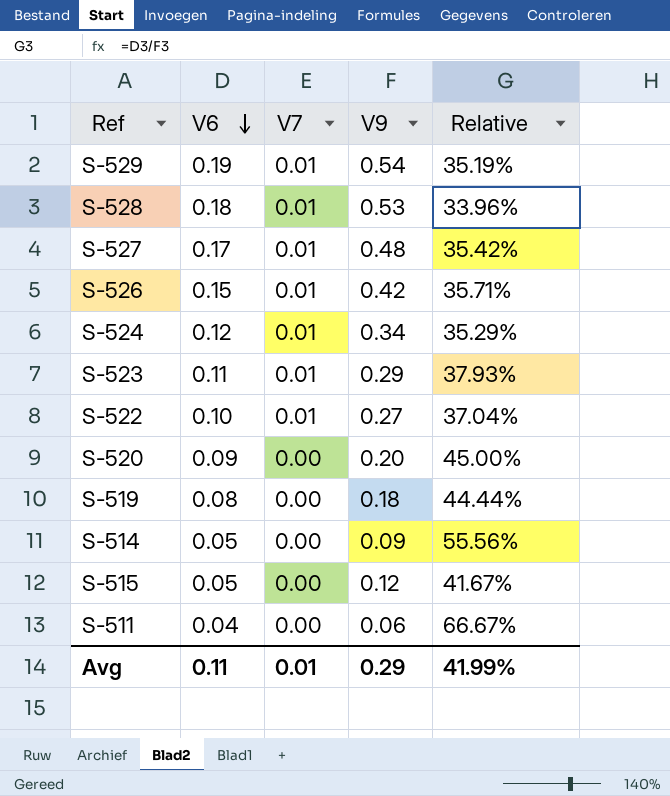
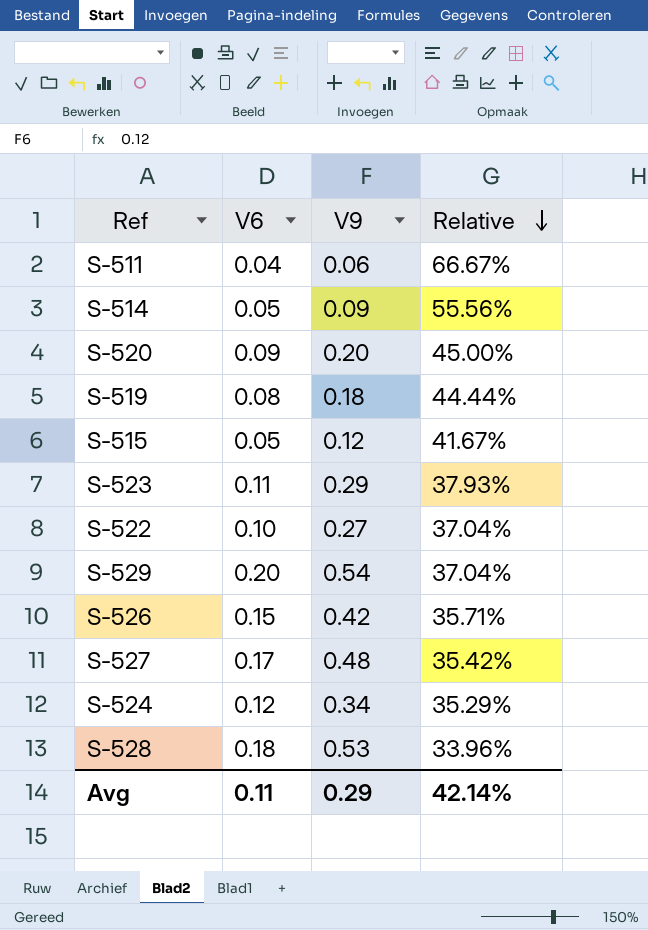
row order: V6 descending -> Relative descending
column V7 | position: 3 -> none
S-529 | V6: 0.19 -> 0.20
S-529 | Relative: 35.19% -> 37.04%
Avg | Relative: 41.99% -> 42.14%

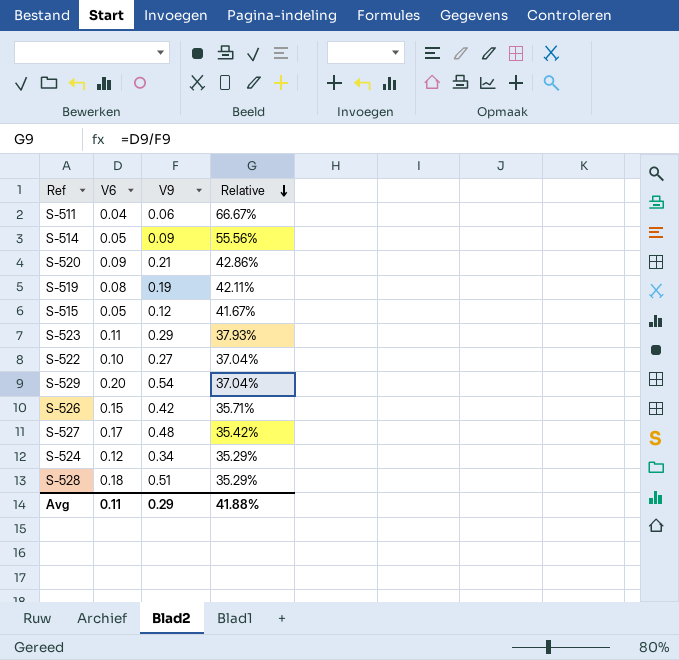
S-520 | V9: 0.20 -> 0.21
S-520 | Relative: 45.00% -> 42.86%
S-519 | V9: 0.18 -> 0.19
S-519 | Relative: 44.44% -> 42.11%
S-528 | V9: 0.53 -> 0.51
S-528 | Relative: 33.96% -> 35.29%
Avg | Relative: 42.14% -> 41.88%

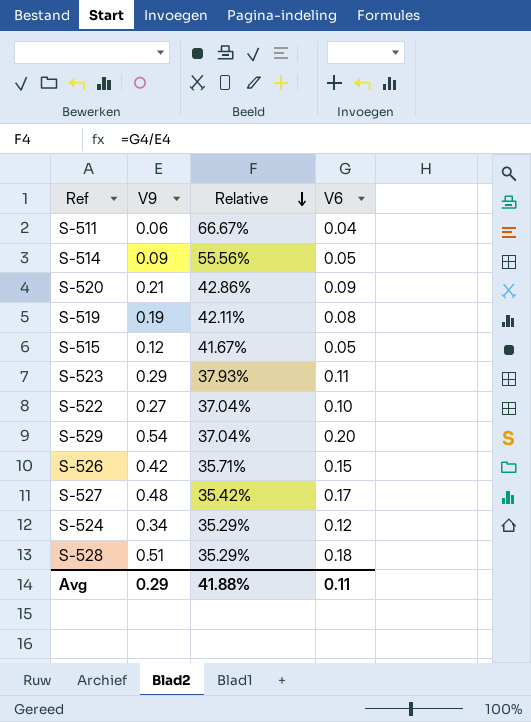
column V6 | position: 2 -> 4

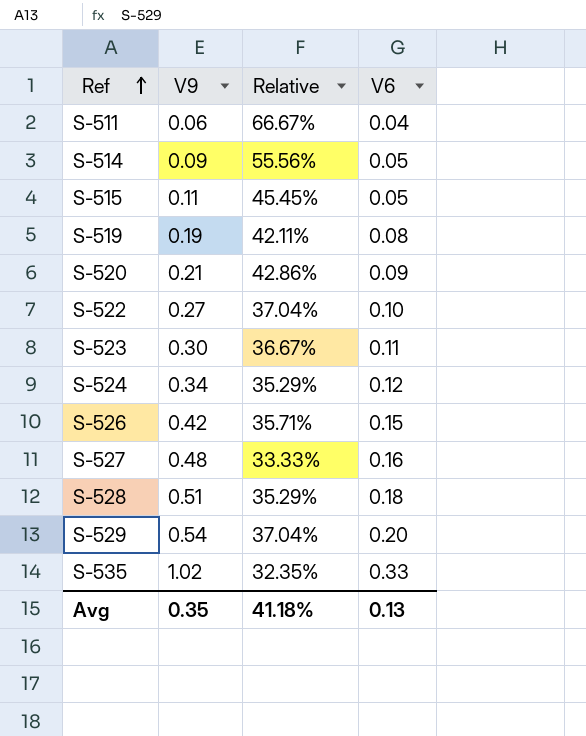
row order: Relative descending -> Ref ascending
S-515 | V9: 0.12 -> 0.11
S-515 | Relative: 41.67% -> 45.45%
S-523 | V9: 0.29 -> 0.30
S-523 | Relative: 37.93% -> 36.67%
S-527 | Relative: 35.42% -> 33.33%
S-527 | V6: 0.17 -> 0.16
row S-535: none -> 1.02 | 32.35% | 0.33
Avg | V9: 0.29 -> 0.35
Avg | Relative: 41.88% -> 41.18%
Avg | V6: 0.11 -> 0.13

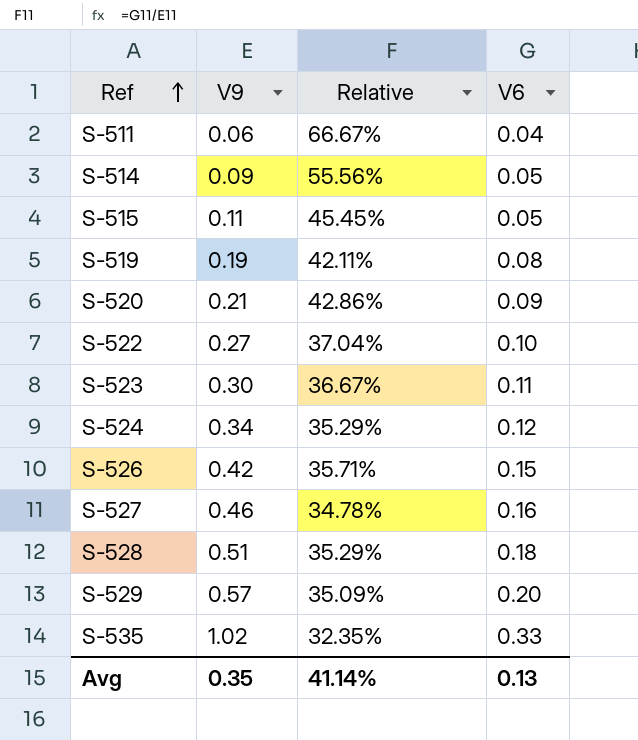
S-527 | V9: 0.48 -> 0.46
S-527 | Relative: 33.33% -> 34.78%
S-529 | V9: 0.54 -> 0.57
S-529 | Relative: 37.04% -> 35.09%
Avg | Relative: 41.18% -> 41.14%

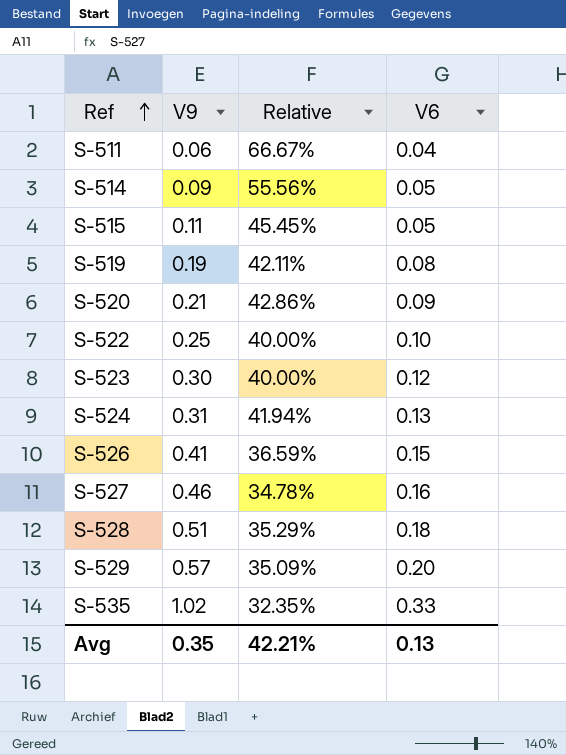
S-522 | V9: 0.27 -> 0.25
S-522 | Relative: 37.04% -> 40.00%
S-523 | Relative: 36.67% -> 40.00%
S-523 | V6: 0.11 -> 0.12
S-524 | V9: 0.34 -> 0.31
S-524 | Relative: 35.29% -> 41.94%
S-524 | V6: 0.12 -> 0.13
S-526 | V9: 0.42 -> 0.41
S-526 | Relative: 35.71% -> 36.59%
Avg | Relative: 41.14% -> 42.21%

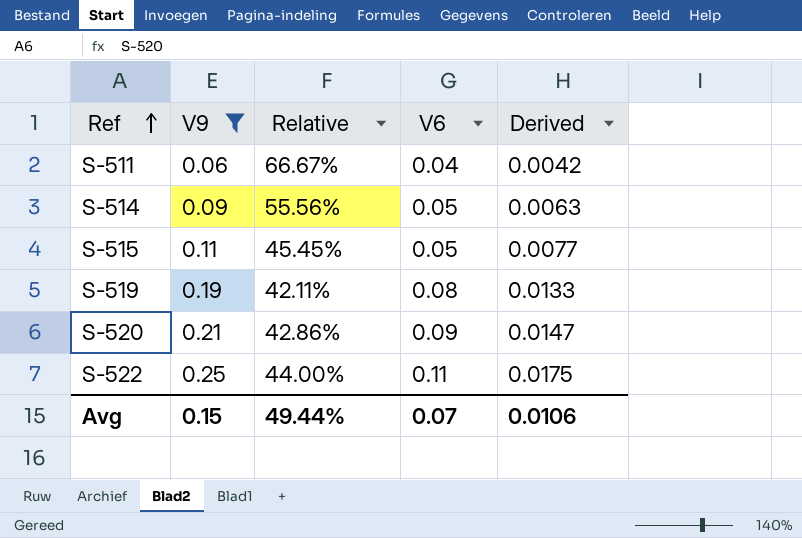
filter: none -> V9 <= 0.25
column Derived | formula: none -> [V9] * 0.07
S-522 | Relative: 40.00% -> 44.00%
S-522 | V6: 0.10 -> 0.11
Avg | V9: 0.35 -> 0.15
Avg | Relative: 42.21% -> 49.44%
Avg | V6: 0.13 -> 0.07

